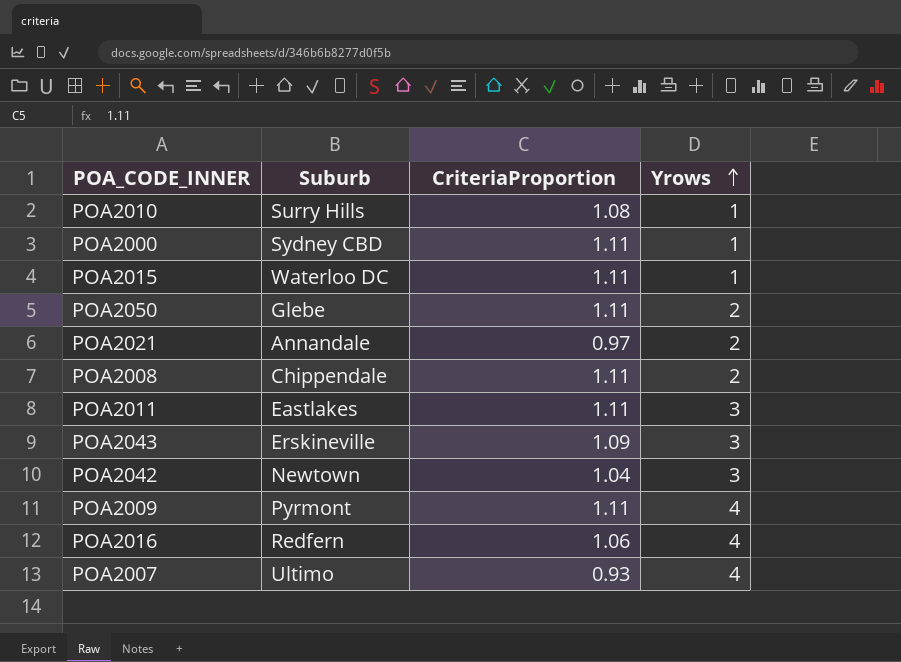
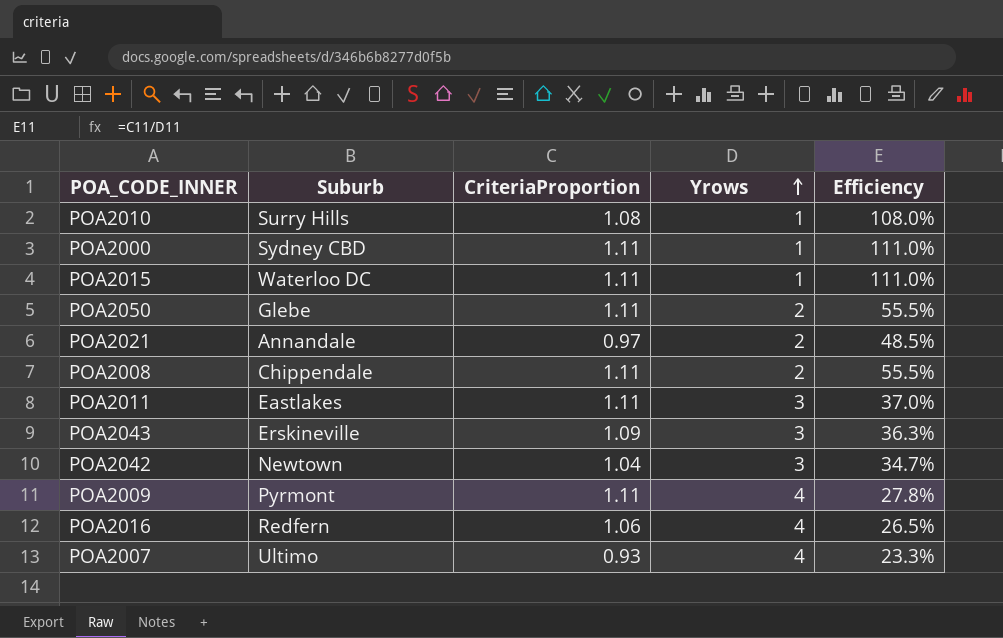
column Efficiency | formula: none -> [CriteriaProportion] / [Yrows]

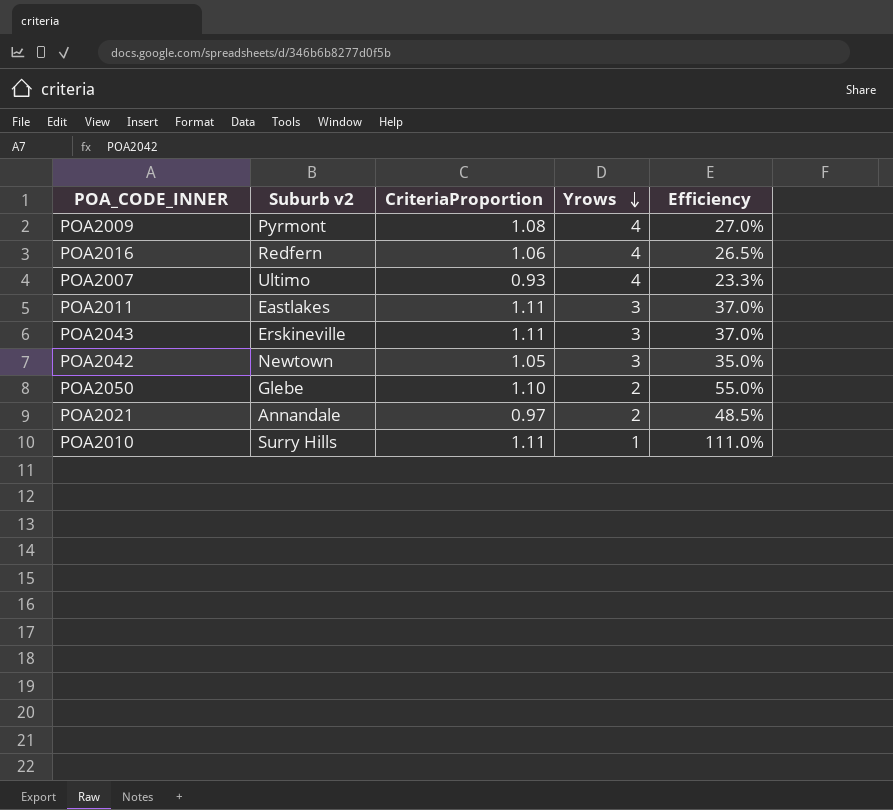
row order: Yrows ascending -> Yrows descending
column name: Suburb -> Suburb v2
row POA2000: Sydney CBD | 1.11 | 1 | 111.0% -> none
row POA2015: Waterloo DC | 1.11 | 1 | 111.0% -> none
row POA2008: Chippendale | 1.11 | 2 | 55.5% -> none
POA2009 | CriteriaProportion: 1.11 -> 1.08
POA2009 | Efficiency: 27.8% -> 27.0%
POA2043 | CriteriaProportion: 1.09 -> 1.11
POA2043 | Efficiency: 36.3% -> 37.0%
POA2042 | CriteriaProportion: 1.04 -> 1.05
POA2042 | Efficiency: 34.7% -> 35.0%
POA2050 | CriteriaProportion: 1.11 -> 1.10
POA2050 | Efficiency: 55.5% -> 55.0%
POA2010 | CriteriaProportion: 1.08 -> 1.11
POA2010 | Efficiency: 108.0% -> 111.0%

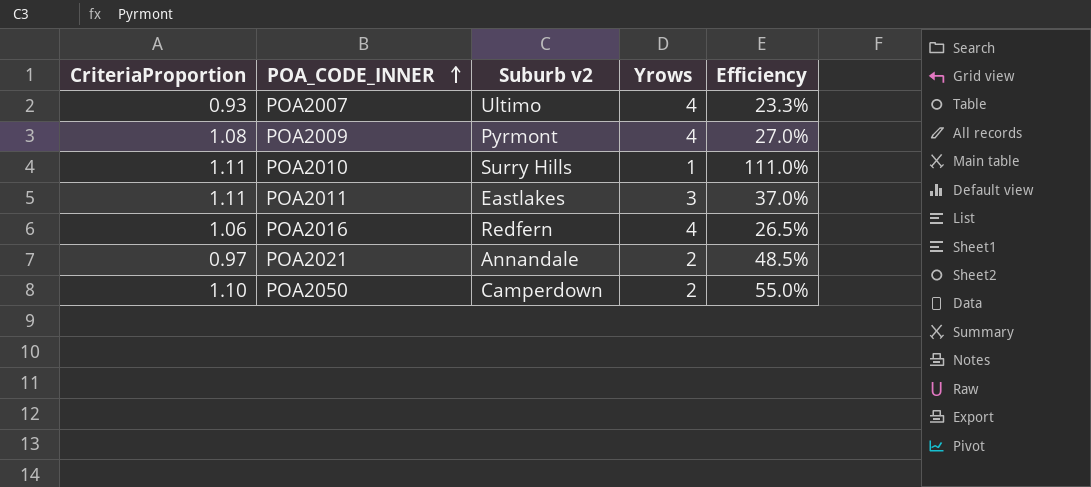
row order: Yrows descending -> POA_CODE_INNER ascending
column CriteriaProportion | position: 3 -> 1
row POA2043: Erskineville | 1.11 | 3 | 37.0% -> none
row POA2042: Newtown | 1.05 | 3 | 35.0% -> none
POA2050 | Suburb v2: Glebe -> Camperdown

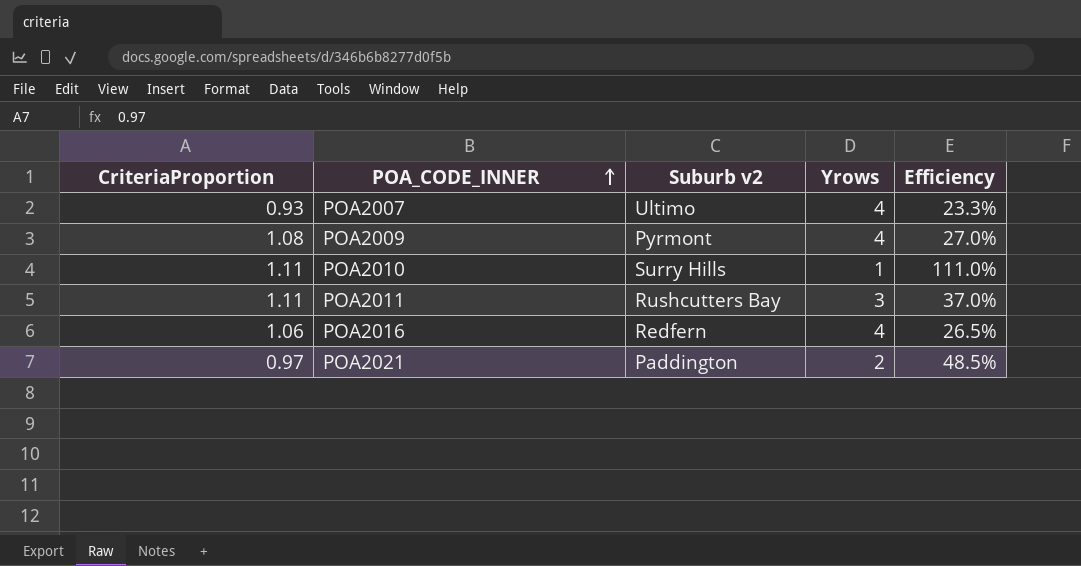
row POA2050: 1.10 | Camperdown | 2 | 55.0% -> none
POA2011 | Suburb v2: Eastlakes -> Rushcutters Bay
POA2021 | Suburb v2: Annandale -> Paddington

